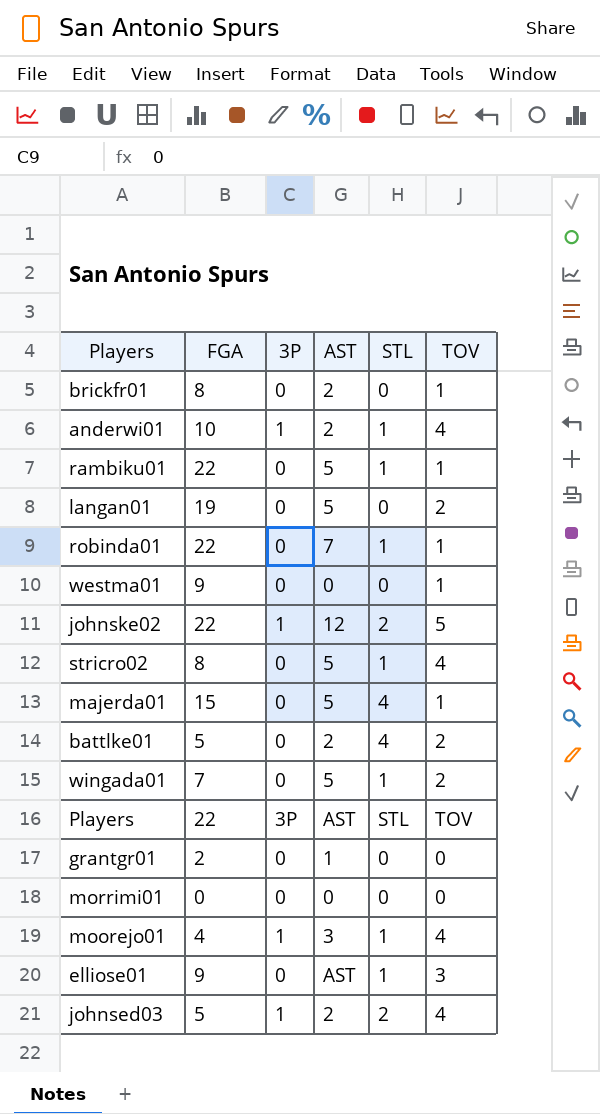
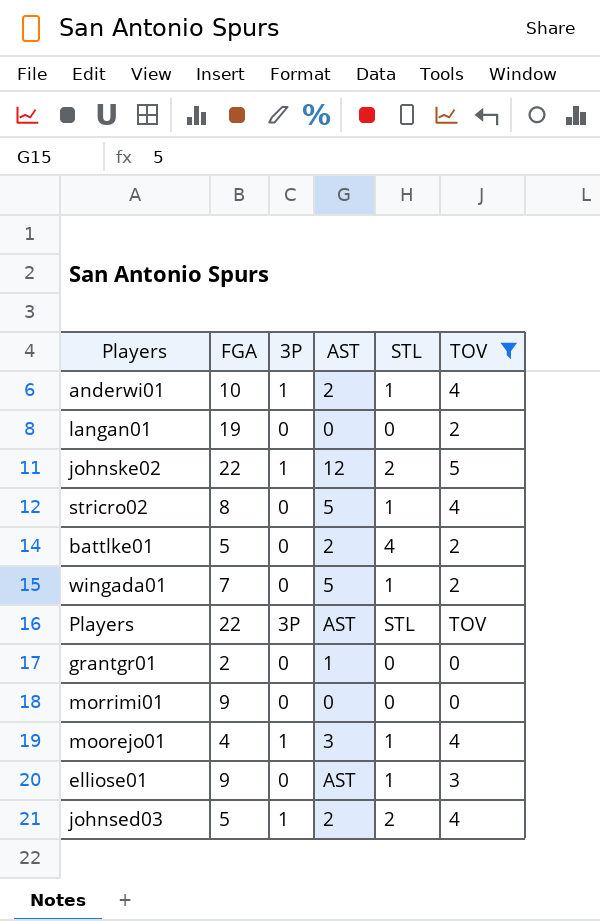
filter: none -> TOV != 1
langan01 | AST: 5 -> 0
morrimi01 | FGA: 0 -> 9

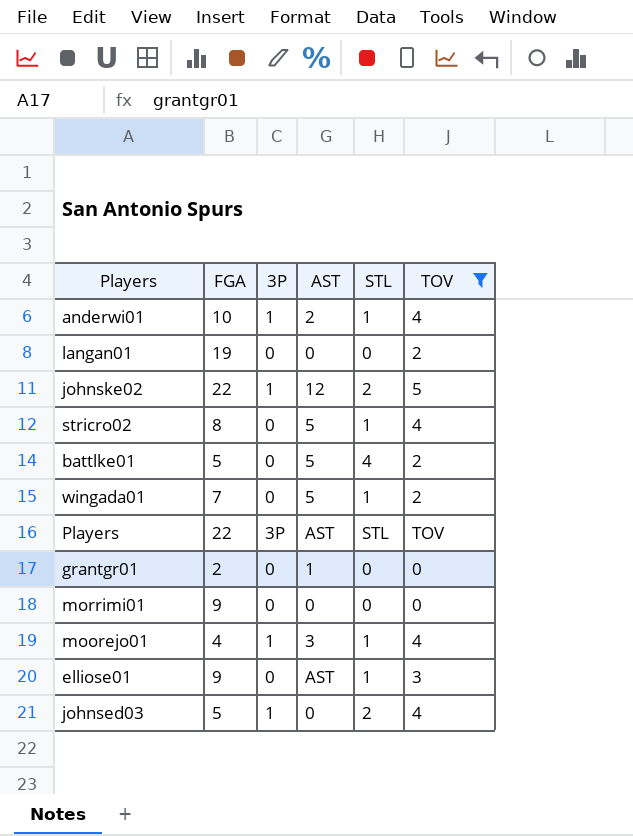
battlke01 | AST: 2 -> 5
johnsed03 | AST: 2 -> 0

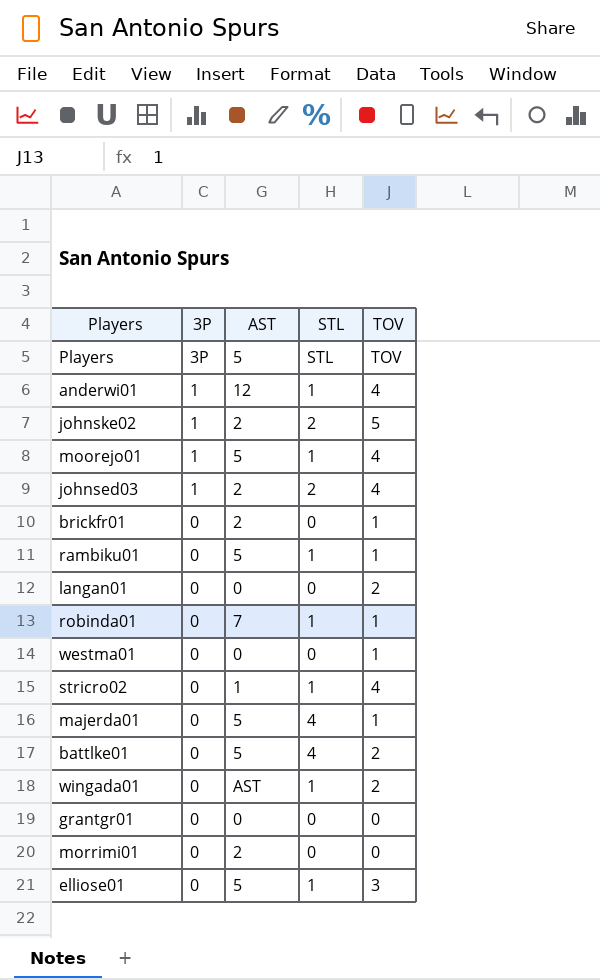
filter: TOV != 1 -> none
row order: none -> 3P descending
column FGA | position: 2 -> none
Players | AST: AST -> 5
anderwi01 | AST: 2 -> 12
johnske02 | AST: 12 -> 2
moorejo01 | AST: 3 -> 5
johnsed03 | AST: 0 -> 2
stricro02 | AST: 5 -> 1
wingada01 | AST: 5 -> AST
grantgr01 | AST: 1 -> 0
morrimi01 | AST: 0 -> 2
elliose01 | AST: AST -> 5

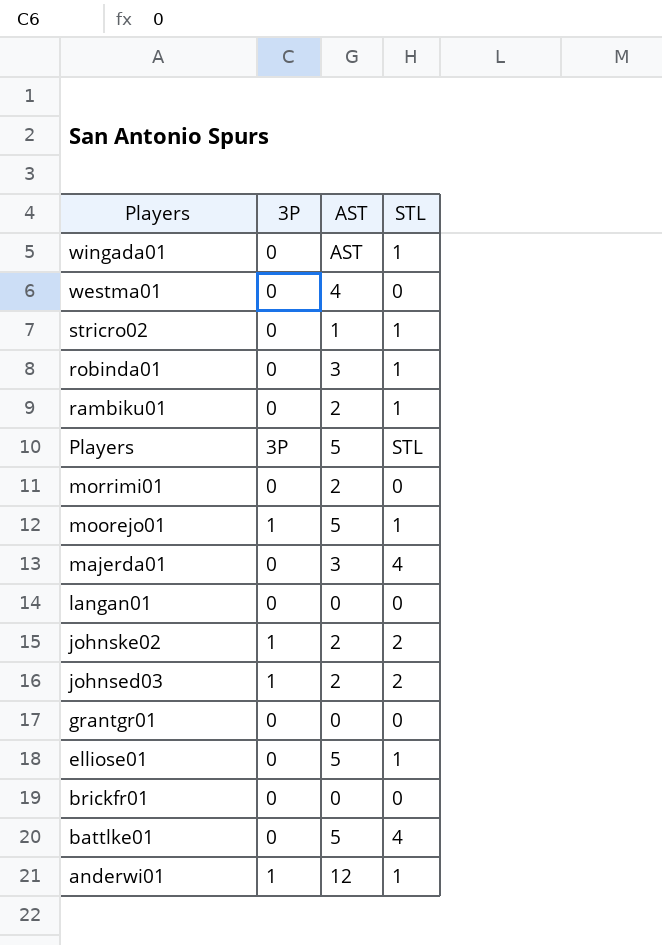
row order: 3P descending -> Players descending
column TOV | position: 5 -> none
westma01 | AST: 0 -> 4
robinda01 | AST: 7 -> 3
rambiku01 | AST: 5 -> 2
majerda01 | AST: 5 -> 3
brickfr01 | AST: 2 -> 0

